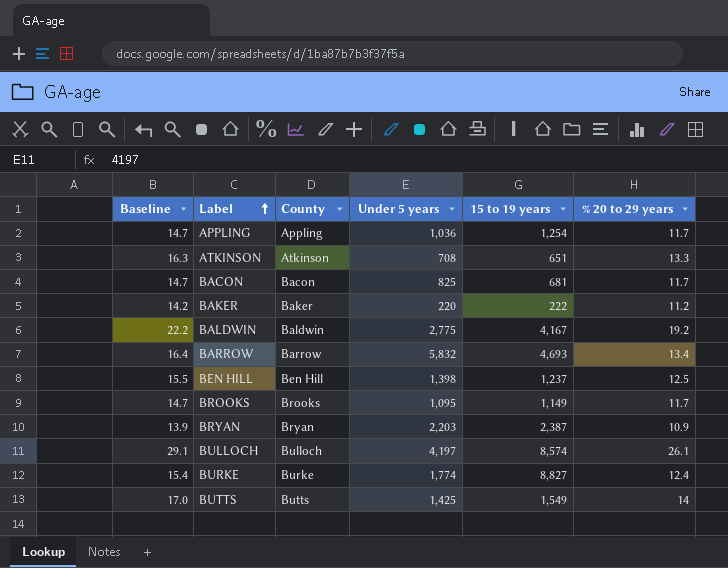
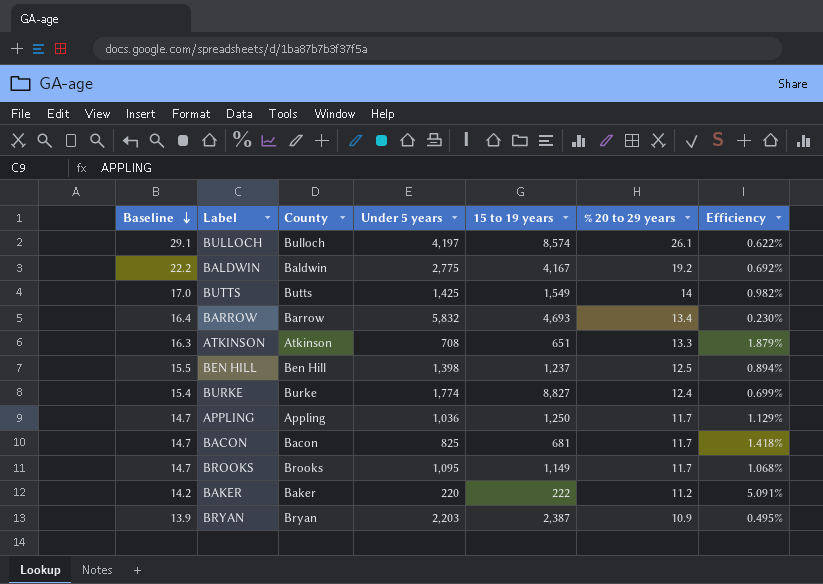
row order: Label ascending -> Baseline descending
column Efficiency | formula: none -> [% 20 to 29 years] / [Under 5 years]
APPLING | 15 to 19 years: 1,254 -> 1,250

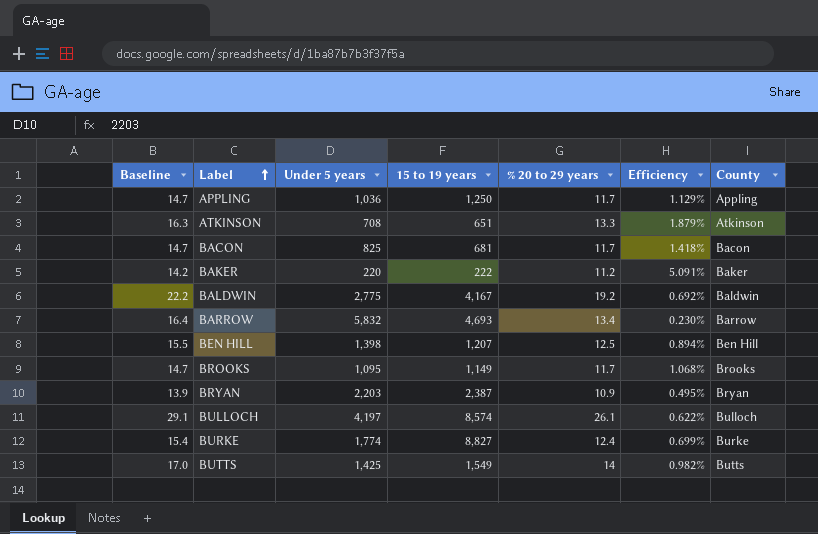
row order: Baseline descending -> Label ascending
column County | position: 3 -> 7
BEN HILL | 15 to 19 years: 1,237 -> 1,207

